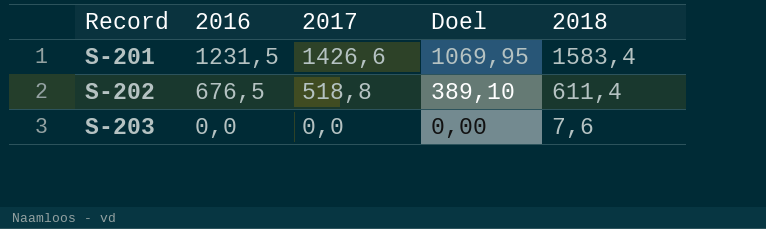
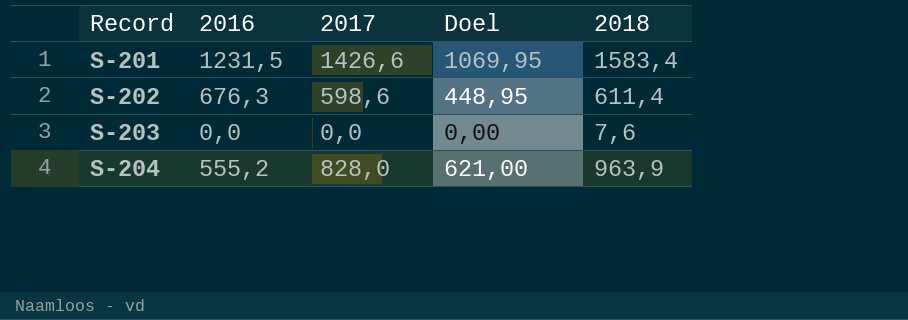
S-202 | 2016: 676,5 -> 676,3
S-202 | 2017: 518,8 -> 598,6
S-202 | Doel: 389,10 -> 448,95
row S-204: none -> 555,2 | 828,0 | 621,00 | 963,9

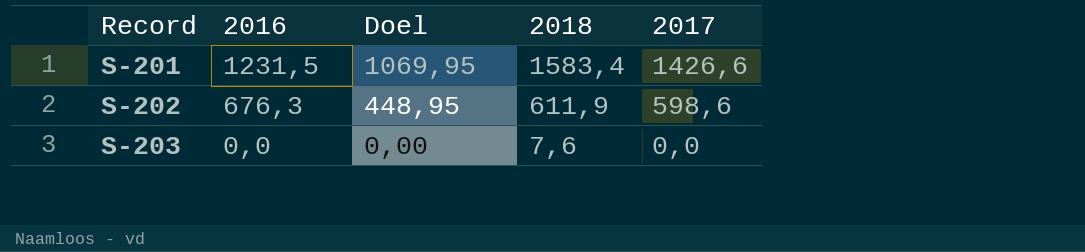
column 2017 | position: 3 -> 5
row S-204: 555,2 | 828,0 | 621,00 | 963,9 -> none
S-202 | 2018: 611,4 -> 611,9

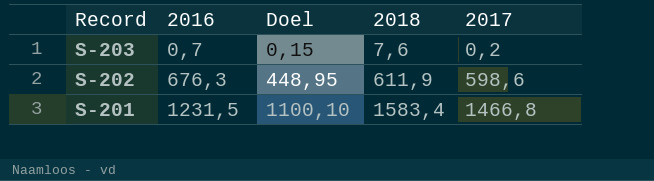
row order: Record ascending -> Record descending
S-203 | 2016: 0,0 -> 0,7
S-203 | Doel: 0,00 -> 0,15
S-203 | 2017: 0,0 -> 0,2
S-201 | Doel: 1069,95 -> 1100,10
S-201 | 2017: 1426,6 -> 1466,8

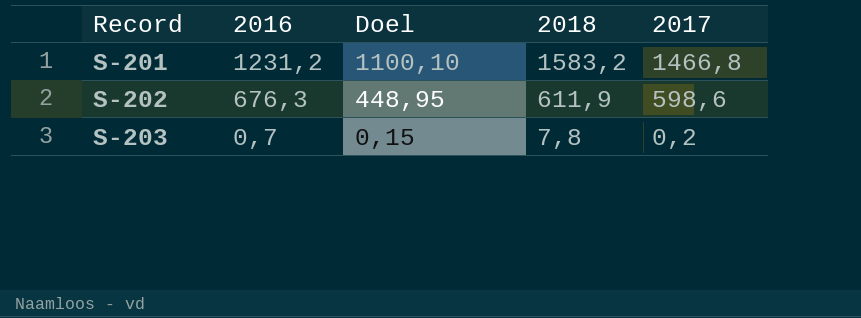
row order: Record descending -> Record ascending
S-201 | 2016: 1231,5 -> 1231,2
S-201 | 2018: 1583,4 -> 1583,2
S-203 | 2018: 7,6 -> 7,8

